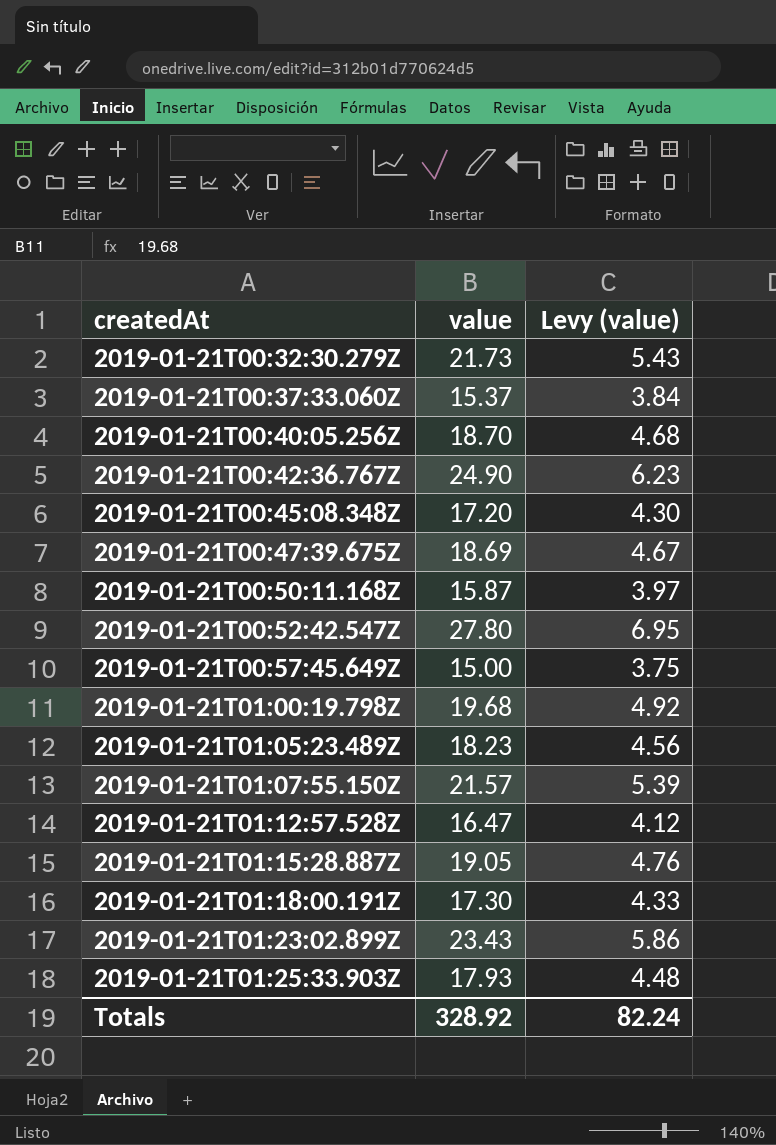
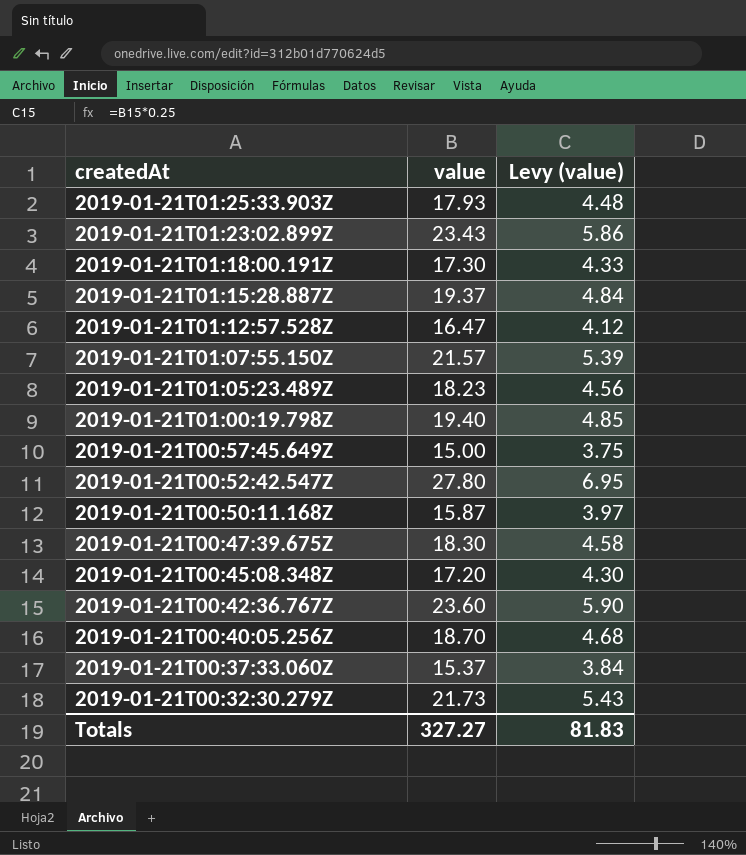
row order: createdAt ascending -> createdAt descending
2019-01-21T01:15:28.887Z | value: 19.05 -> 19.37
2019-01-21T01:15:28.887Z | Levy (value): 4.76 -> 4.84
2019-01-21T01:00:19.798Z | value: 19.68 -> 19.40
2019-01-21T01:00:19.798Z | Levy (value): 4.92 -> 4.85
2019-01-21T00:47:39.675Z | value: 18.69 -> 18.30
2019-01-21T00:47:39.675Z | Levy (value): 4.67 -> 4.58
2019-01-21T00:42:36.767Z | value: 24.90 -> 23.60
2019-01-21T00:42:36.767Z | Levy (value): 6.23 -> 5.90
Totals | value: 328.92 -> 327.27
Totals | Levy (value): 82.24 -> 81.83

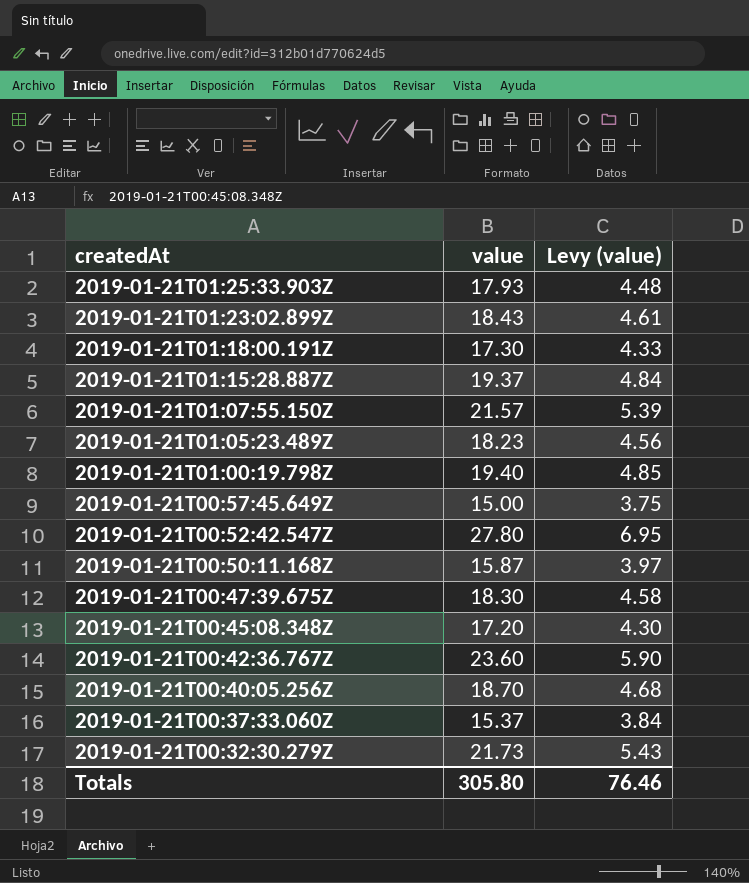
row 2019-01-21T01:12:57.528Z: 16.47 | 4.12 -> none
2019-01-21T01:23:02.899Z | value: 23.43 -> 18.43
2019-01-21T01:23:02.899Z | Levy (value): 5.86 -> 4.61
Totals | value: 327.27 -> 305.80
Totals | Levy (value): 81.83 -> 76.46

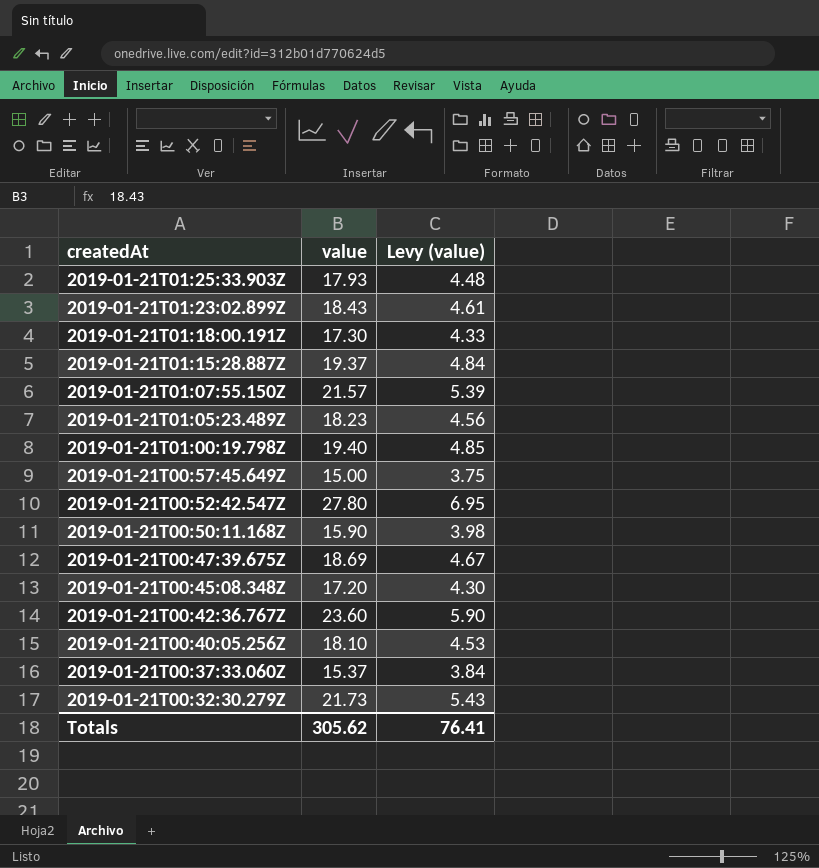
2019-01-21T00:50:11.168Z | value: 15.87 -> 15.90
2019-01-21T00:50:11.168Z | Levy (value): 3.97 -> 3.98
2019-01-21T00:47:39.675Z | value: 18.30 -> 18.69
2019-01-21T00:47:39.675Z | Levy (value): 4.58 -> 4.67
2019-01-21T00:40:05.256Z | value: 18.70 -> 18.10
2019-01-21T00:40:05.256Z | Levy (value): 4.68 -> 4.53
Totals | value: 305.80 -> 305.62
Totals | Levy (value): 76.46 -> 76.41

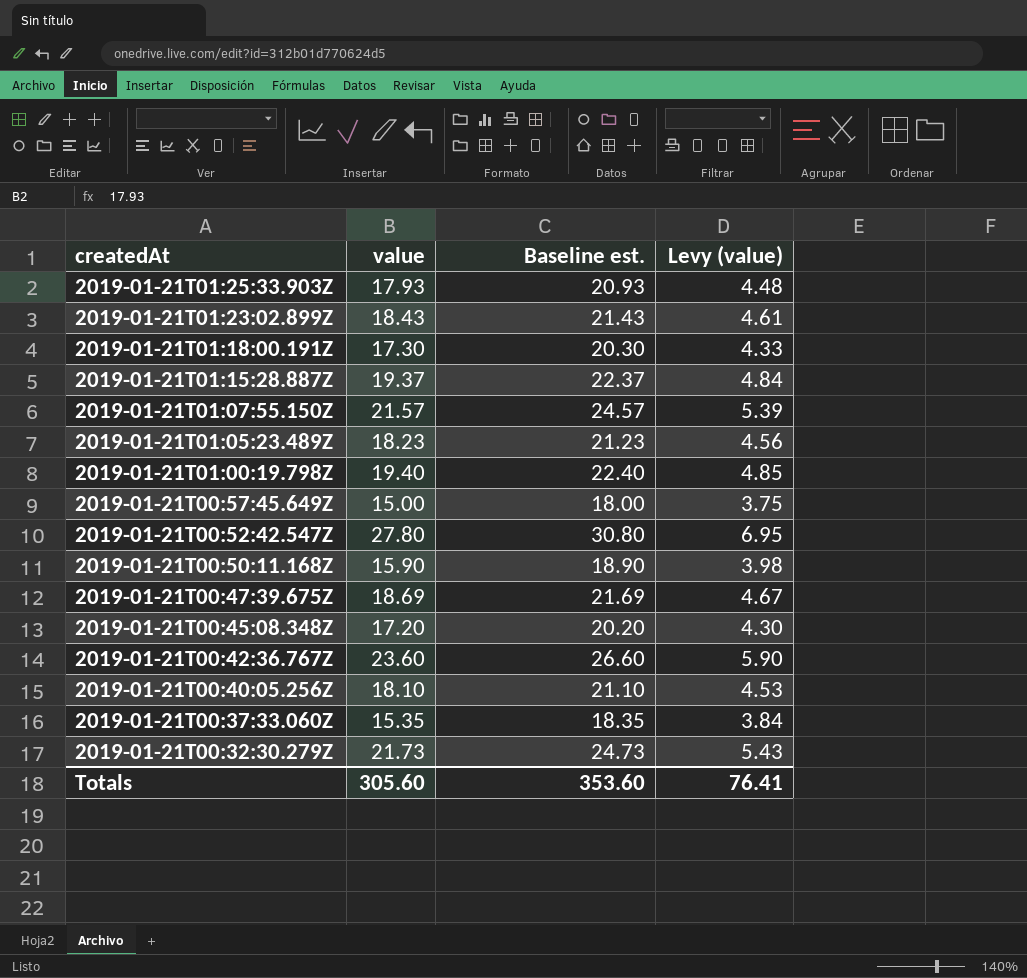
column Baseline est. | formula: none -> [value] + 3
2019-01-21T00:37:33.060Z | value: 15.37 -> 15.35
Totals | value: 305.62 -> 305.60

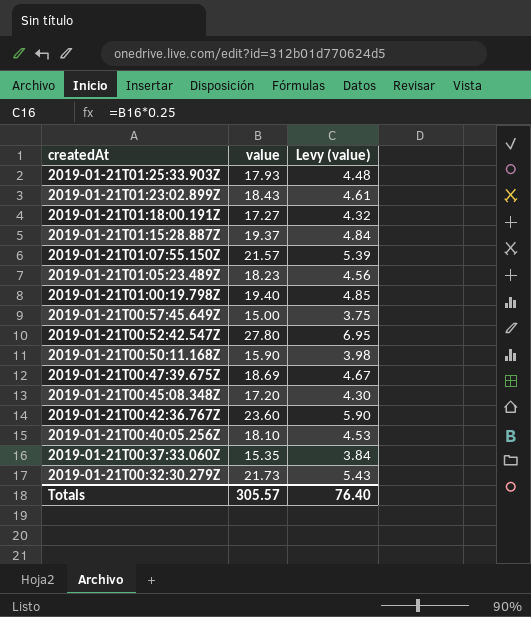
column Baseline est. | formula: [value] + 3 -> none
2019-01-21T01:18:00.191Z | value: 17.30 -> 17.27
2019-01-21T01:18:00.191Z | Levy (value): 4.33 -> 4.32
Totals | value: 305.60 -> 305.57
Totals | Levy (value): 76.41 -> 76.40

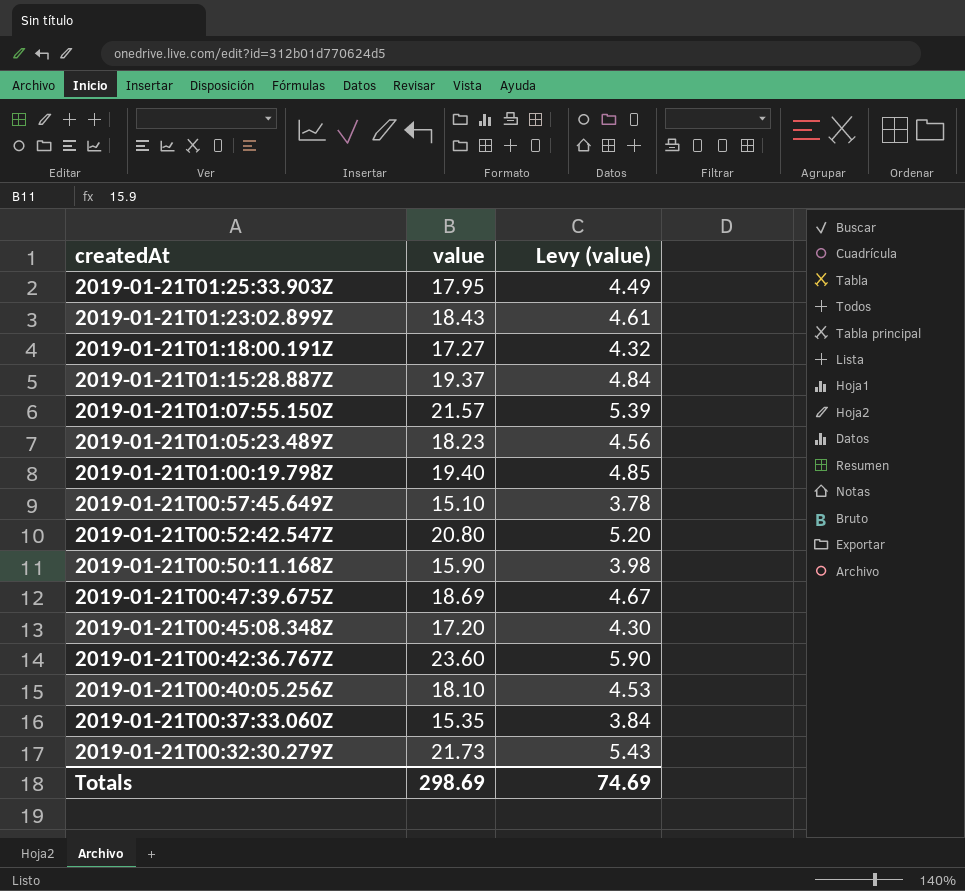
2019-01-21T01:25:33.903Z | value: 17.93 -> 17.95
2019-01-21T01:25:33.903Z | Levy (value): 4.48 -> 4.49
2019-01-21T00:57:45.649Z | value: 15.00 -> 15.10
2019-01-21T00:57:45.649Z | Levy (value): 3.75 -> 3.78
2019-01-21T00:52:42.547Z | value: 27.80 -> 20.80
2019-01-21T00:52:42.547Z | Levy (value): 6.95 -> 5.20
Totals | value: 305.57 -> 298.69
Totals | Levy (value): 76.40 -> 74.69

